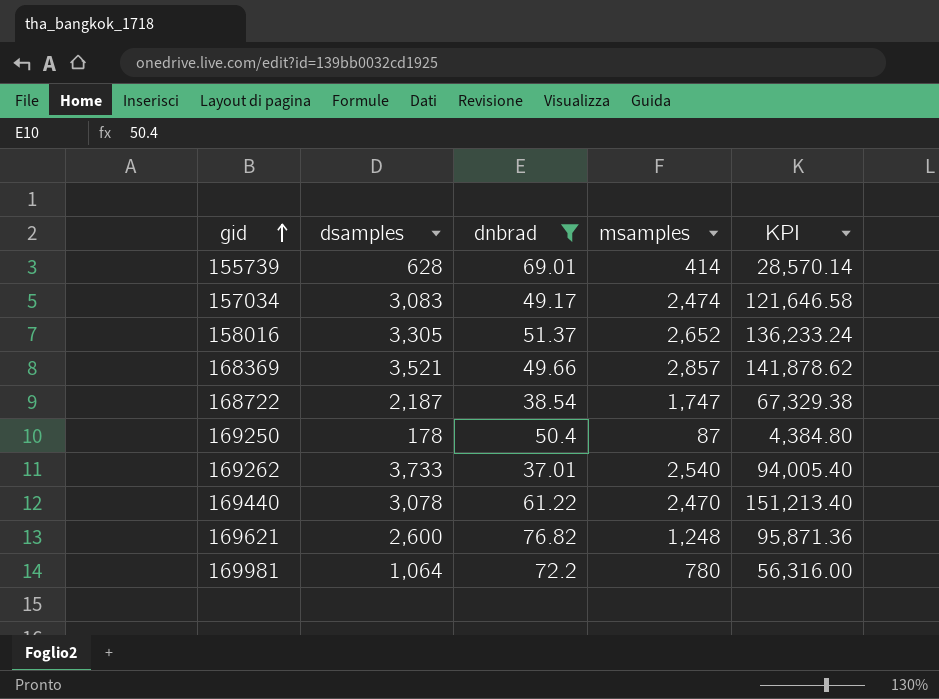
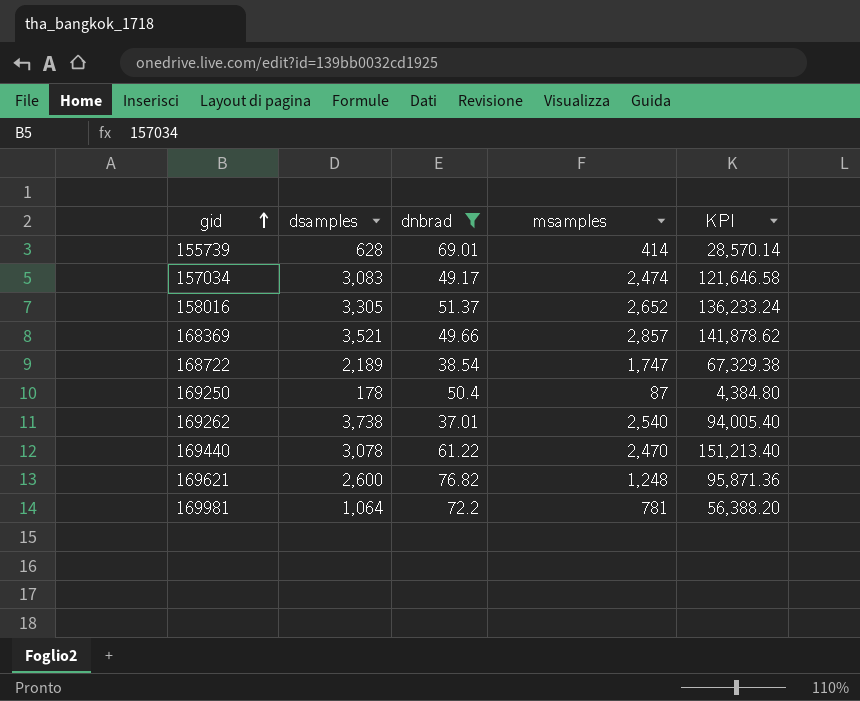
168722 | dsamples: 2,187 -> 2,189
169262 | dsamples: 3,733 -> 3,738
169981 | msamples: 780 -> 781
169981 | KPI: 56,316.00 -> 56,388.20

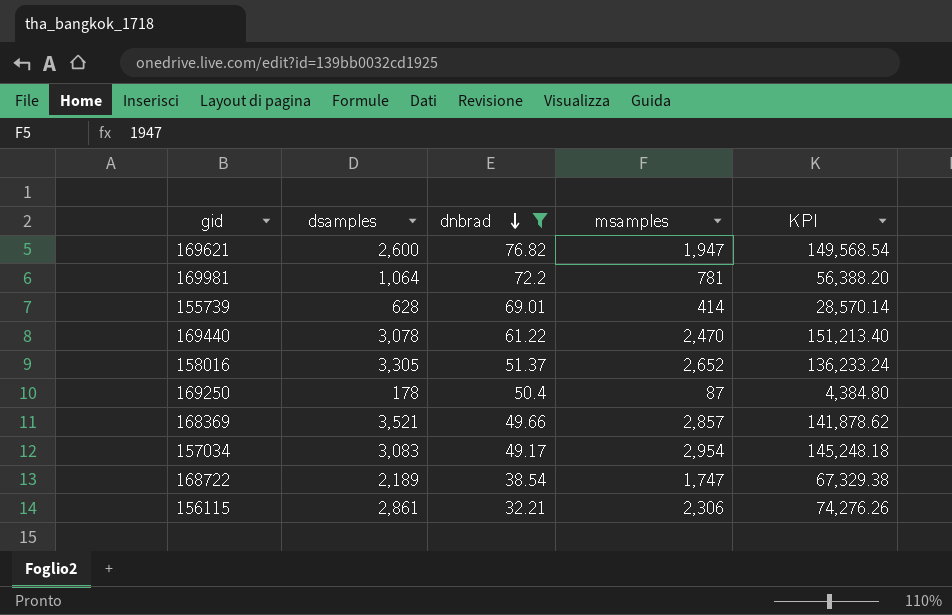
row order: gid ascending -> dnbrad descending
row 169262: 3,738 | 37.01 | 2,540 | 94,005.40 -> none
169621 | msamples: 1,248 -> 1,947
169621 | KPI: 95,871.36 -> 149,568.54
157034 | msamples: 2,474 -> 2,954
157034 | KPI: 121,646.58 -> 145,248.18
row 156115: none -> 2,861 | 32.21 | 2,306 | 74,276.26

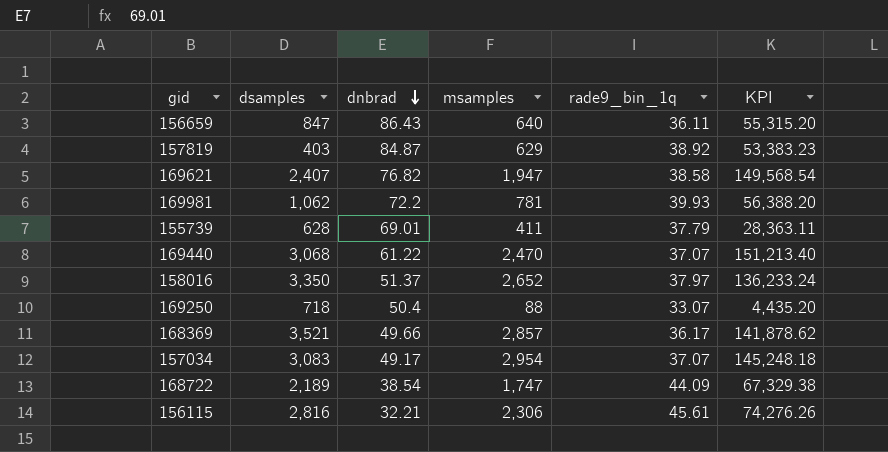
filter: dnbrad <= 76.82 -> none
column rade9_bin_1q | position: none -> 5
169621 | dsamples: 2,600 -> 2,407
169981 | dsamples: 1,064 -> 1,062
155739 | msamples: 414 -> 411
155739 | KPI: 28,570.14 -> 28,363.11
169440 | dsamples: 3,078 -> 3,068
158016 | dsamples: 3,305 -> 3,350
169250 | dsamples: 178 -> 718
169250 | msamples: 87 -> 88
169250 | KPI: 4,384.80 -> 4,435.20
156115 | dsamples: 2,861 -> 2,816

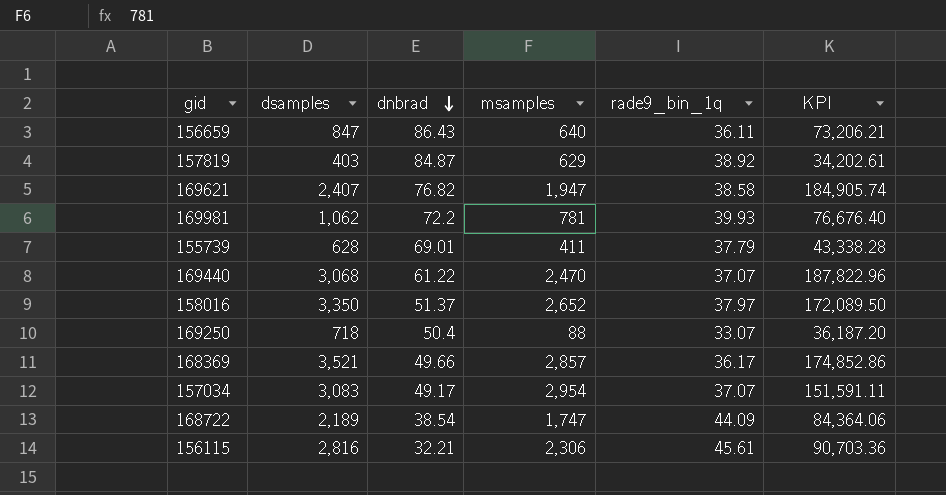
column KPI | formula: [dnbrad] * [msamples] -> [dsamples] * [dnbrad]

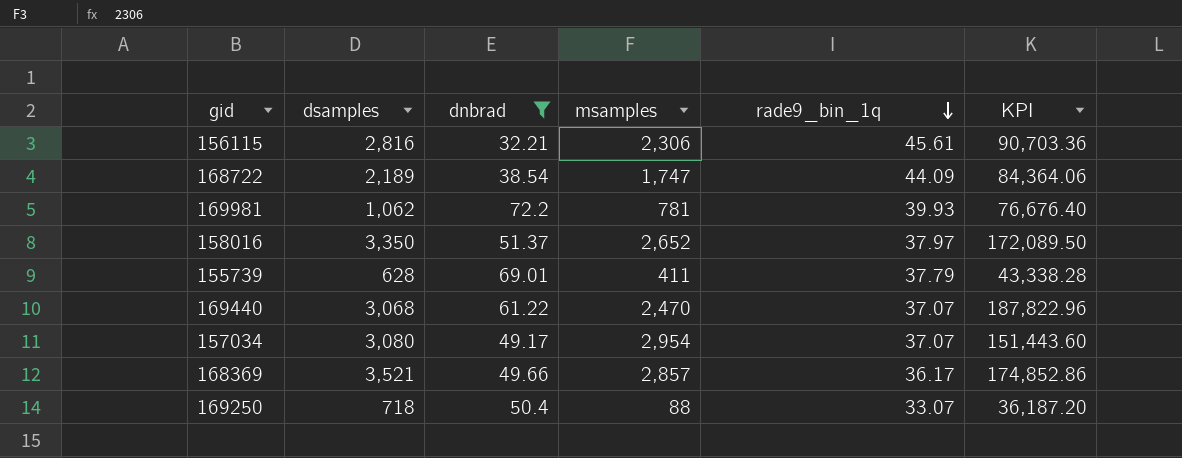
filter: none -> dnbrad <= 72.2
row order: dnbrad descending -> rade9_bin_1q descending
157034 | dsamples: 3,083 -> 3,080
157034 | KPI: 151,591.11 -> 151,443.60

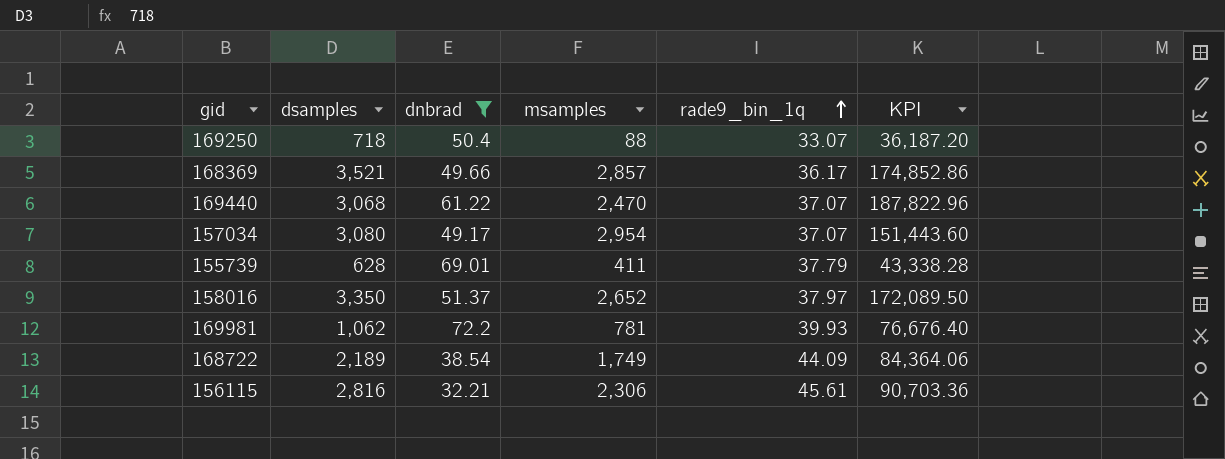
row order: rade9_bin_1q descending -> rade9_bin_1q ascending
168722 | msamples: 1,747 -> 1,749

